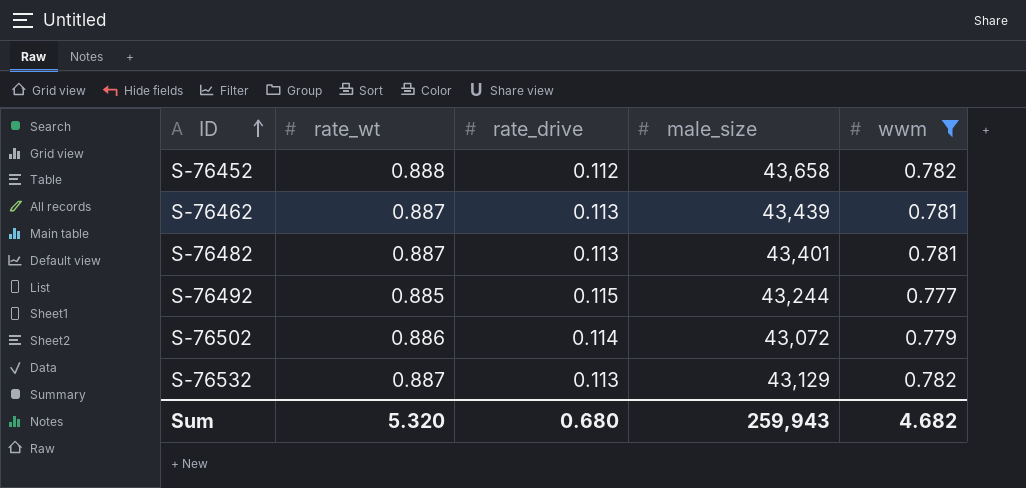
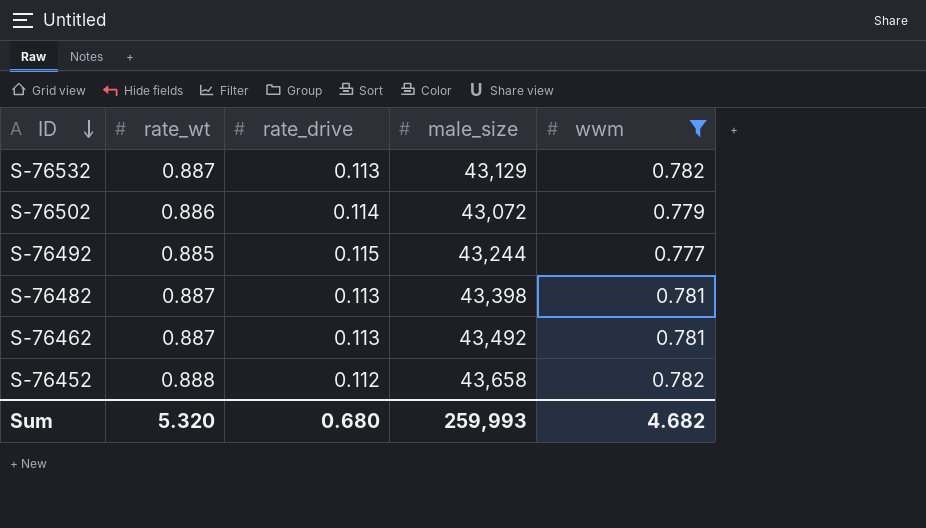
row order: ID ascending -> ID descending
S-76482 | male_size: 43,401 -> 43,398
S-76462 | male_size: 43,439 -> 43,492
Sum | male_size: 259,943 -> 259,993

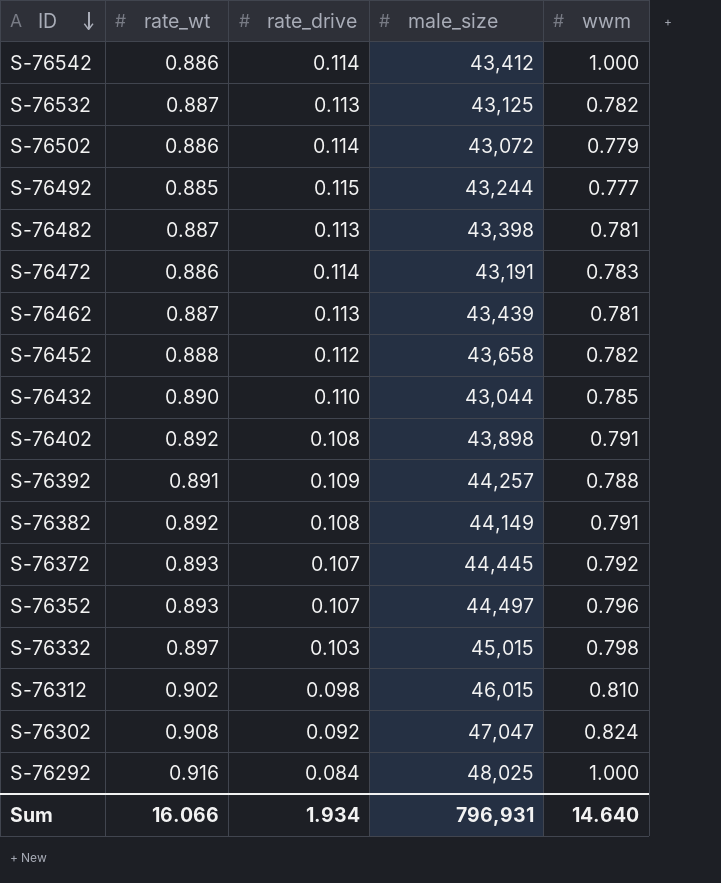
filter: wwm <= 0.782 -> none
S-76532 | male_size: 43,129 -> 43,125
S-76462 | male_size: 43,492 -> 43,439
Sum | rate_wt: 5.320 -> 16.066
Sum | rate_drive: 0.680 -> 1.934
Sum | male_size: 259,993 -> 796,931
Sum | wwm: 4.682 -> 14.640

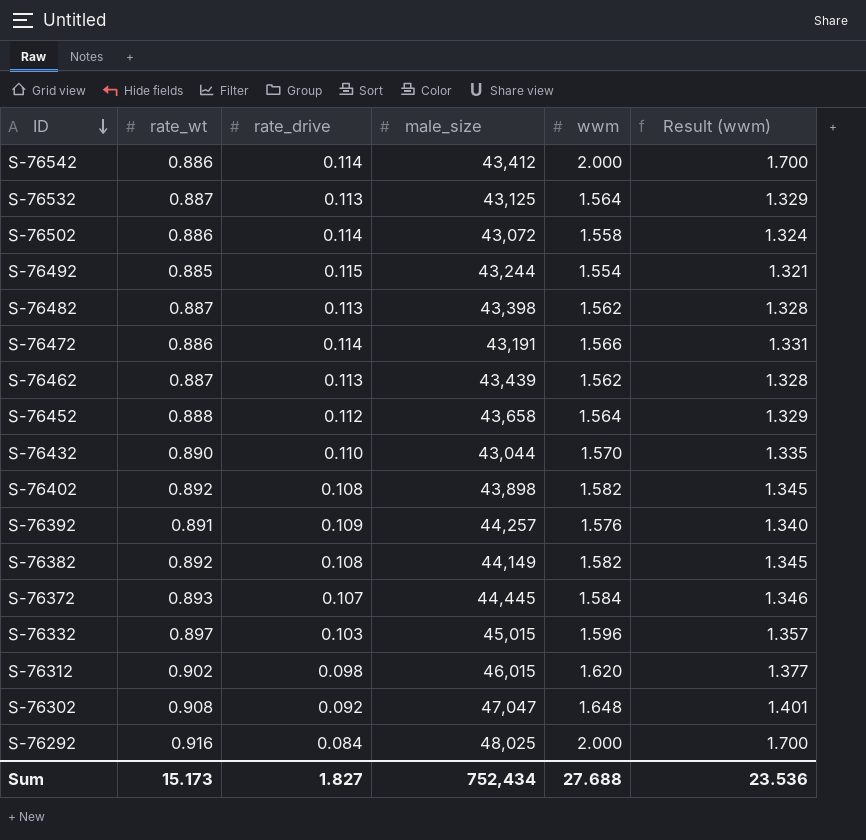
column Result (wwm) | formula: none -> [wwm] * 0.85
row S-76352: 0.893 | 0.107 | 44,497 | 0.796 -> none
S-76542 | wwm: 1.000 -> 2.000
S-76532 | wwm: 0.782 -> 1.564
S-76502 | wwm: 0.779 -> 1.558
S-76492 | wwm: 0.777 -> 1.554
S-76482 | wwm: 0.781 -> 1.562
S-76472 | wwm: 0.783 -> 1.566
S-76462 | wwm: 0.781 -> 1.562
S-76452 | wwm: 0.782 -> 1.564
S-76432 | wwm: 0.785 -> 1.570
S-76402 | wwm: 0.791 -> 1.582
S-76392 | wwm: 0.788 -> 1.576
S-76382 | wwm: 0.791 -> 1.582
S-76372 | wwm: 0.792 -> 1.584
S-76332 | wwm: 0.798 -> 1.596
S-76312 | wwm: 0.810 -> 1.620
S-76302 | wwm: 0.824 -> 1.648
S-76292 | wwm: 1.000 -> 2.000
Sum | rate_wt: 16.066 -> 15.173
Sum | rate_drive: 1.934 -> 1.827
Sum | male_size: 796,931 -> 752,434
Sum | wwm: 14.640 -> 27.688

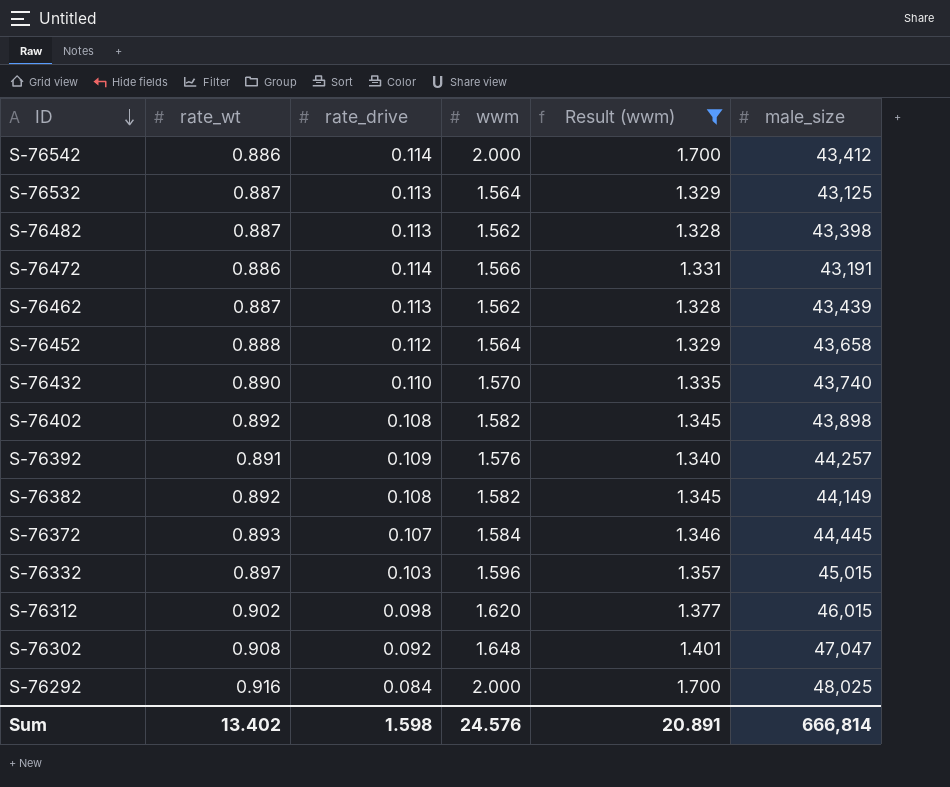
filter: none -> Result (wwm) >= 1.328
column male_size | position: 4 -> 6
S-76432 | male_size: 43,044 -> 43,740
Sum | rate_wt: 15.173 -> 13.402
Sum | rate_drive: 1.827 -> 1.598
Sum | wwm: 27.688 -> 24.576
Sum | Result (wwm): 23.536 -> 20.891
Sum | male_size: 752,434 -> 666,814

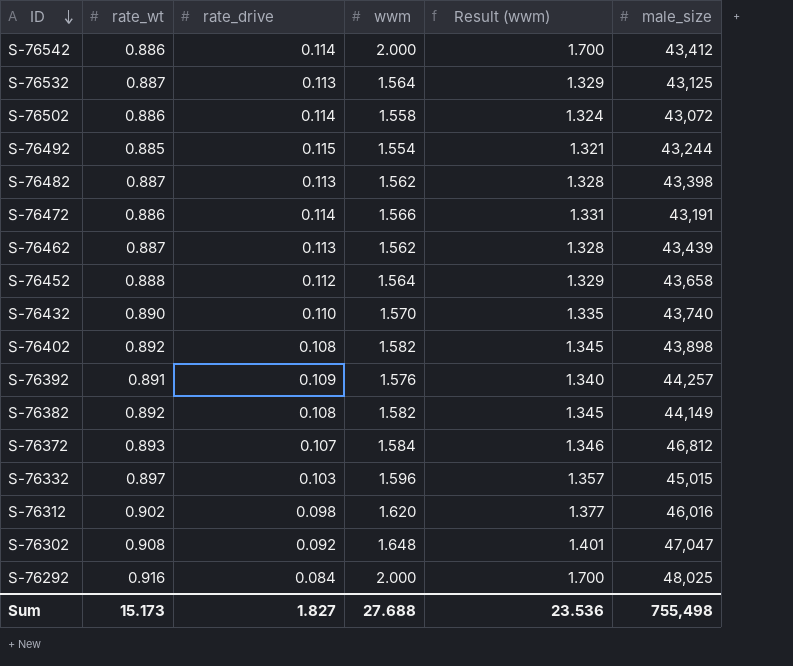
filter: Result (wwm) >= 1.328 -> none
S-76372 | male_size: 44,445 -> 46,812
S-76312 | male_size: 46,015 -> 46,016
Sum | rate_wt: 13.402 -> 15.173
Sum | rate_drive: 1.598 -> 1.827
Sum | wwm: 24.576 -> 27.688
Sum | Result (wwm): 20.891 -> 23.536
Sum | male_size: 666,814 -> 755,498

